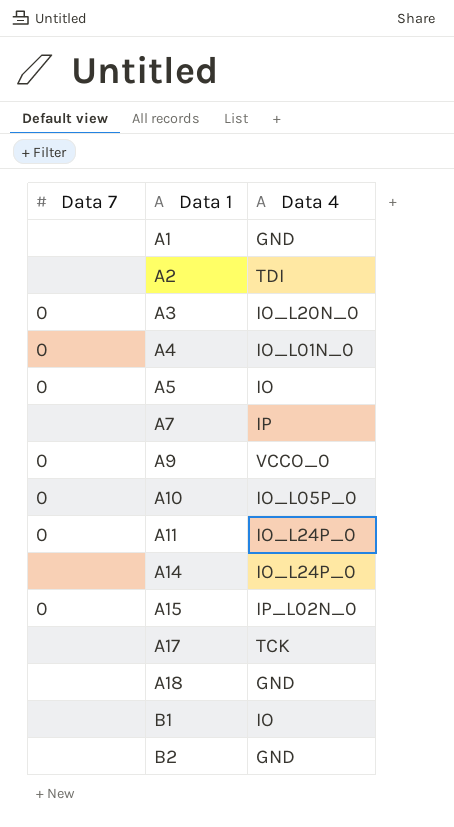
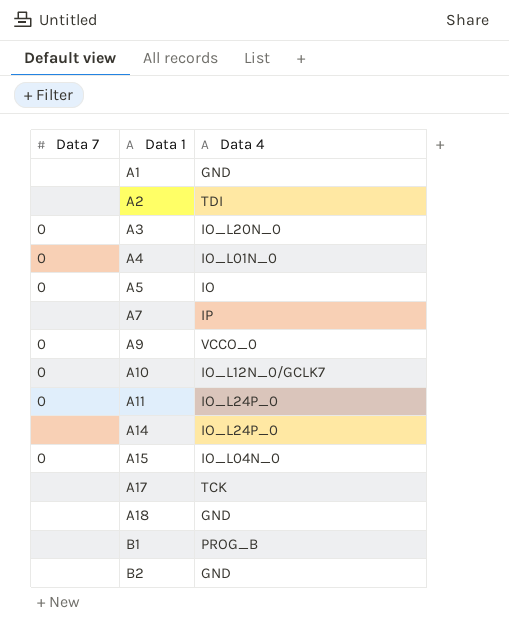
A10 | Data 4: IO_L05P_0 -> IO_L12N_0/GCLK7
A15 | Data 4: IP_L02N_0 -> IO_L04N_0
B1 | Data 4: IO -> PROG_B

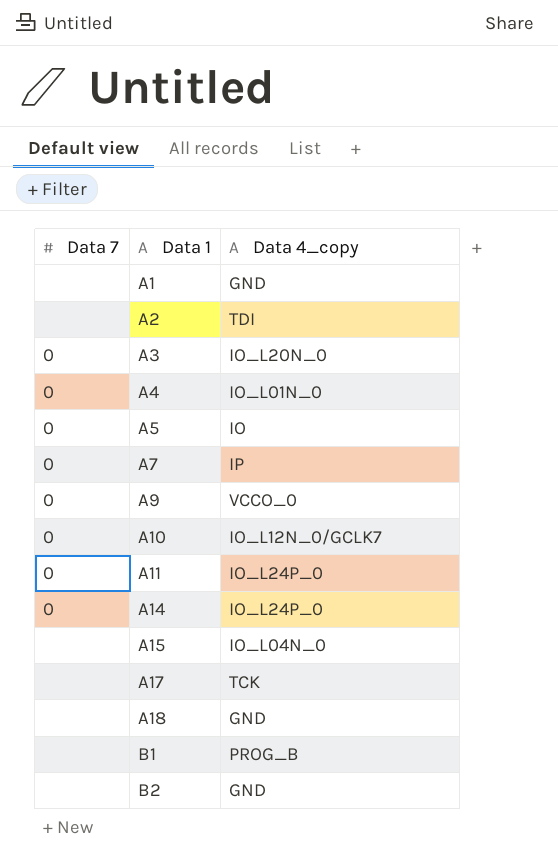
column name: Data 4 -> Data 4_copy
A7 | Data 7: none -> 0
A14 | Data 7: none -> 0
A15 | Data 7: 0 -> none

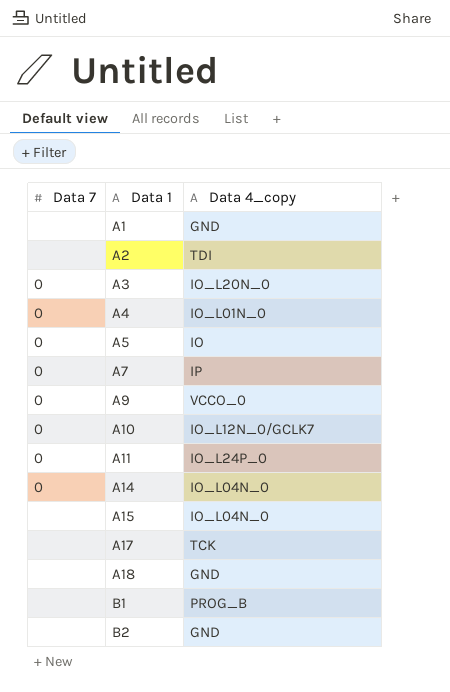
A14 | Data 4_copy: IO_L24P_0 -> IO_L04N_0

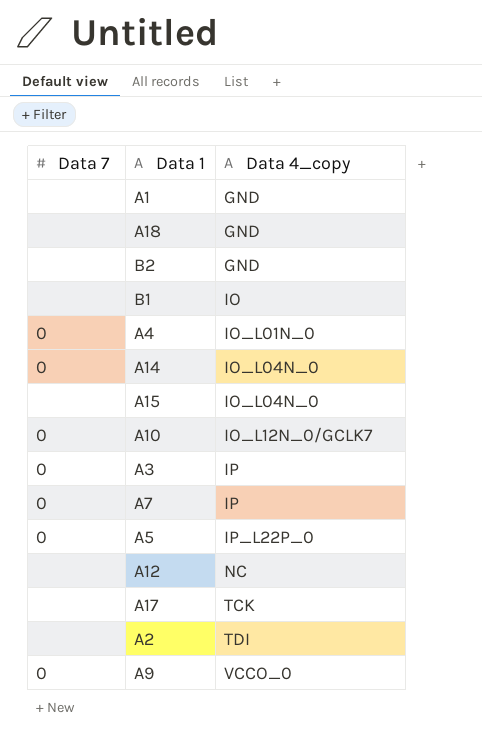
row order: Data 1 ascending -> Data 4_copy ascending
row A11: 0 | IO_L24P_0 -> none
B1 | Data 4_copy: PROG_B -> IO
A3 | Data 4_copy: IO_L20N_0 -> IP
A5 | Data 4_copy: IO -> IP_L22P_0
row A12: none -> none | NC

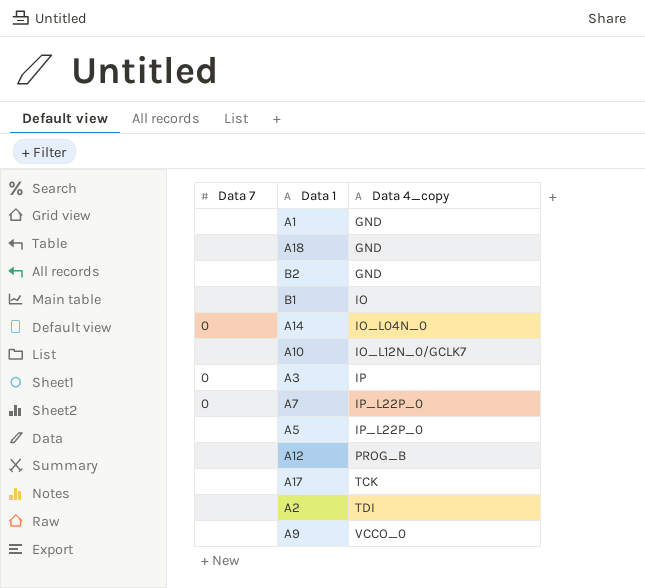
row A4: 0 | IO_L01N_0 -> none
row A15: none | IO_L04N_0 -> none
A10 | Data 7: 0 -> none
A7 | Data 4_copy: IP -> IP_L22P_0
A5 | Data 7: 0 -> none
A12 | Data 4_copy: NC -> PROG_B
A9 | Data 7: 0 -> none

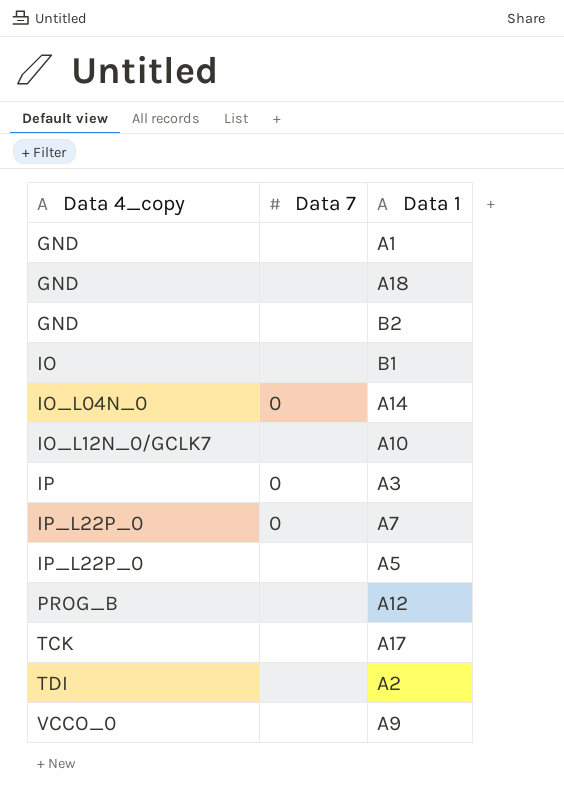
column Data 4_copy | position: 3 -> 1

